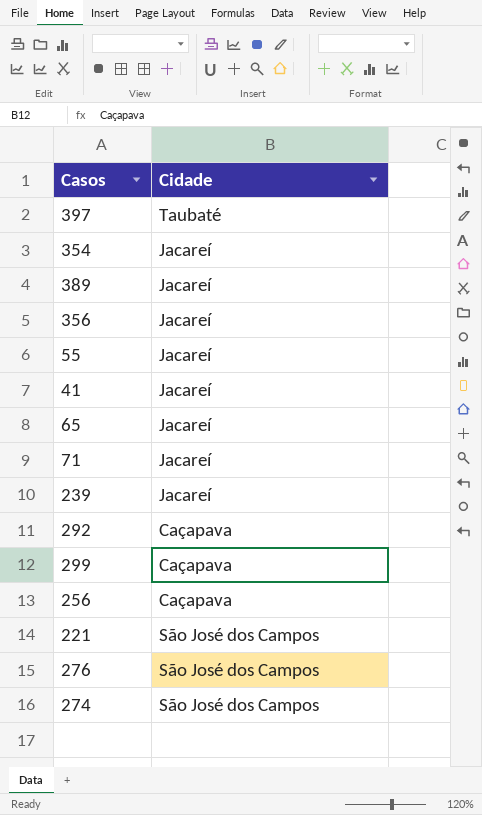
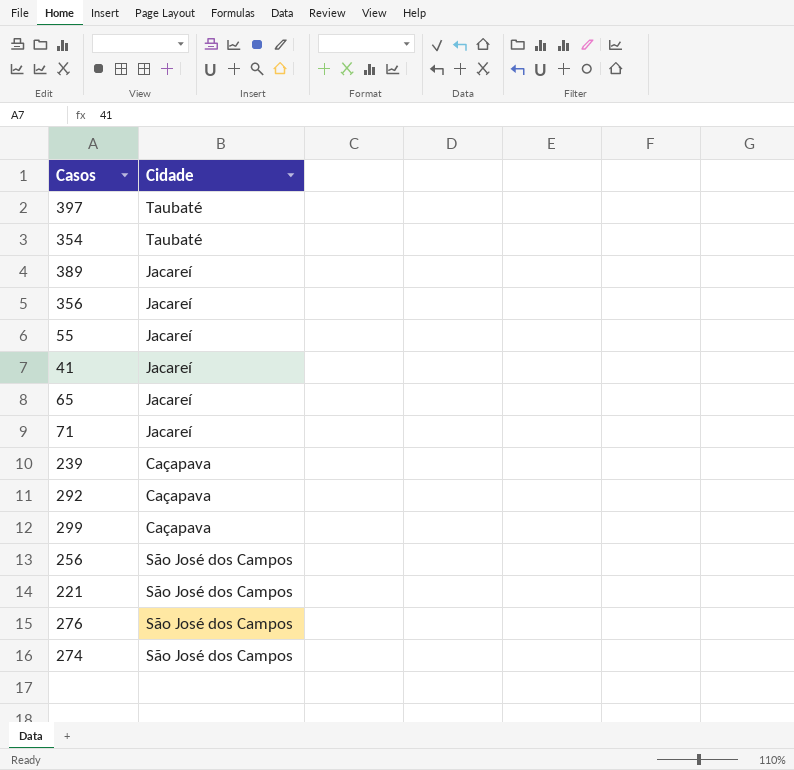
354 | Cidade: Jacareí -> Taubaté
239 | Cidade: Jacareí -> Caçapava
256 | Cidade: Caçapava -> São José dos Campos

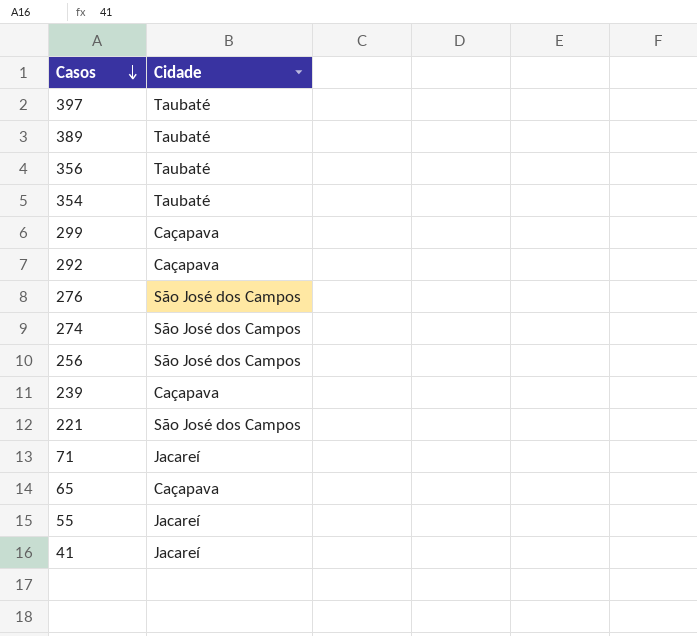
row order: none -> Casos descending
389 | Cidade: Jacareí -> Taubaté
356 | Cidade: Jacareí -> Taubaté
65 | Cidade: Jacareí -> Caçapava

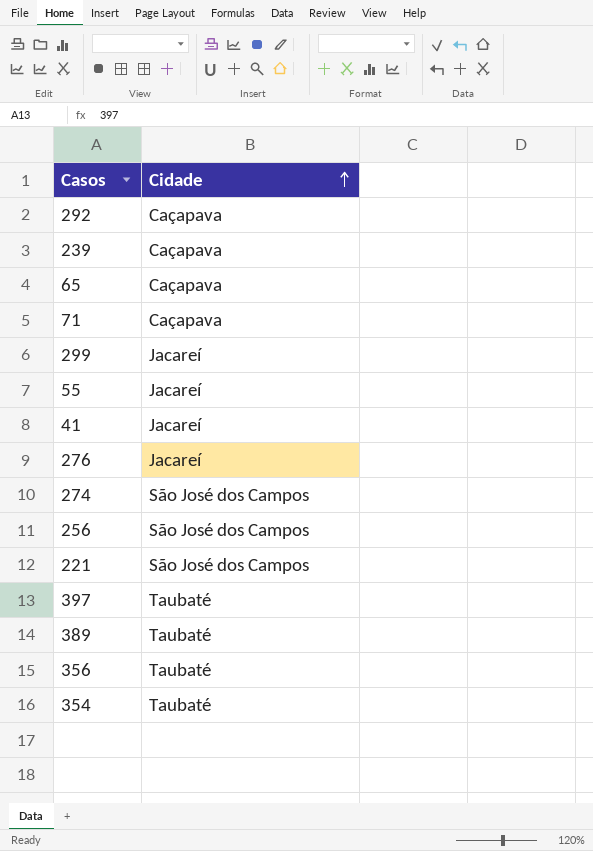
row order: Casos descending -> Cidade ascending
71 | Cidade: Jacareí -> Caçapava
299 | Cidade: Caçapava -> Jacareí
276 | Cidade: São José dos Campos -> Jacareí

